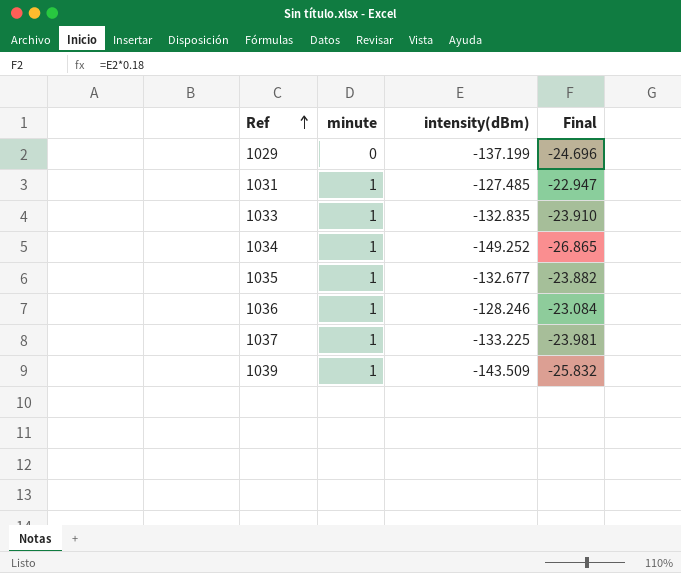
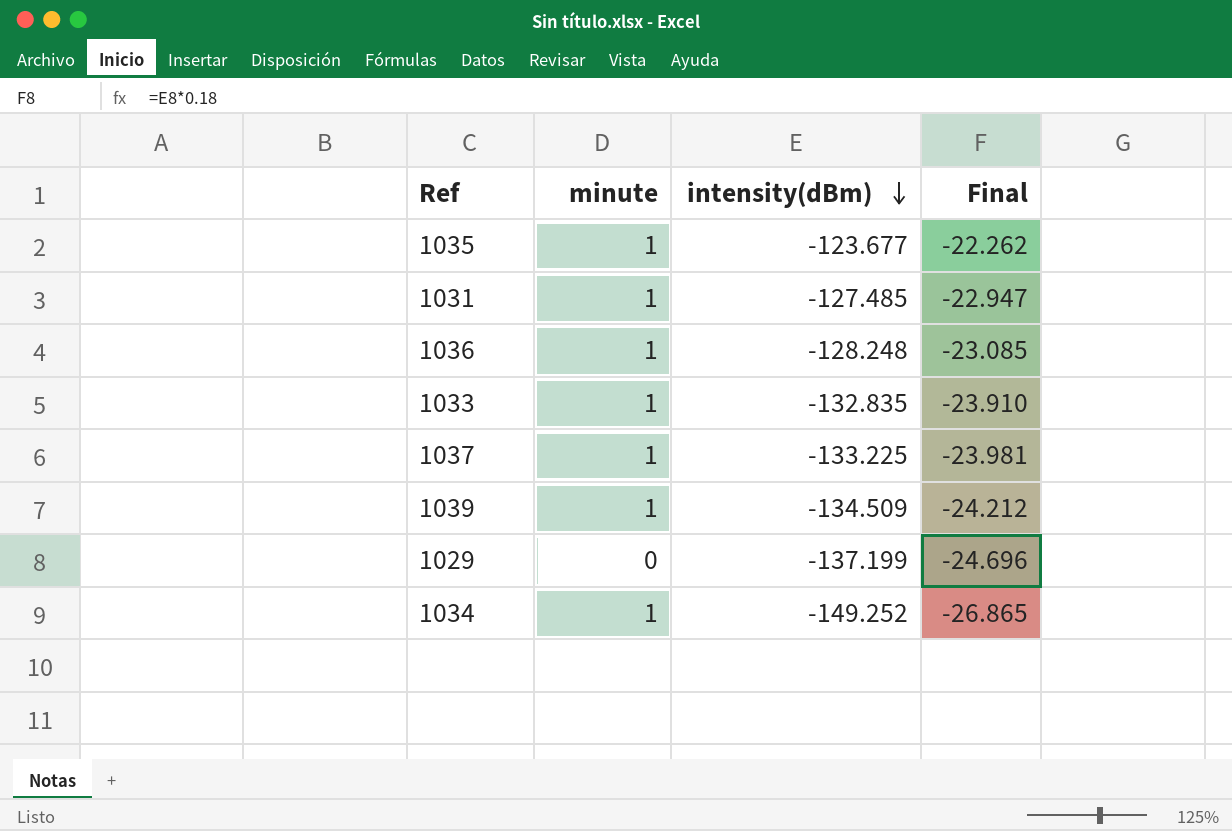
row order: Ref ascending -> intensity(dBm) descending
1035 | intensity(dBm): -132.677 -> -123.677
1035 | Final: -23.882 -> -22.262
1036 | intensity(dBm): -128.246 -> -128.248
1036 | Final: -23.084 -> -23.085
1039 | intensity(dBm): -143.509 -> -134.509
1039 | Final: -25.832 -> -24.212

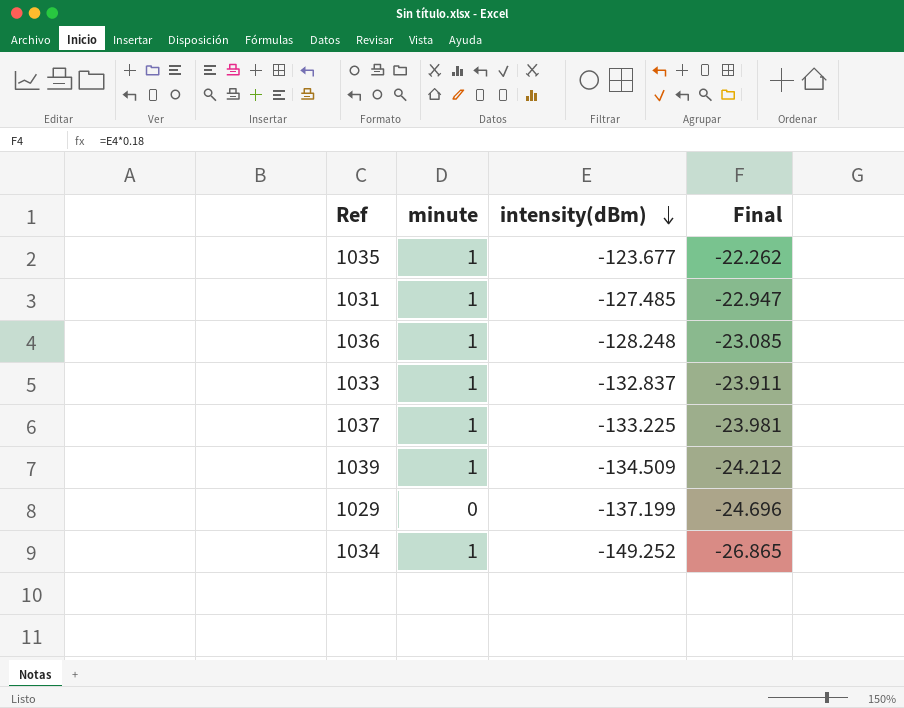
1033 | intensity(dBm): -132.835 -> -132.837
1033 | Final: -23.910 -> -23.911

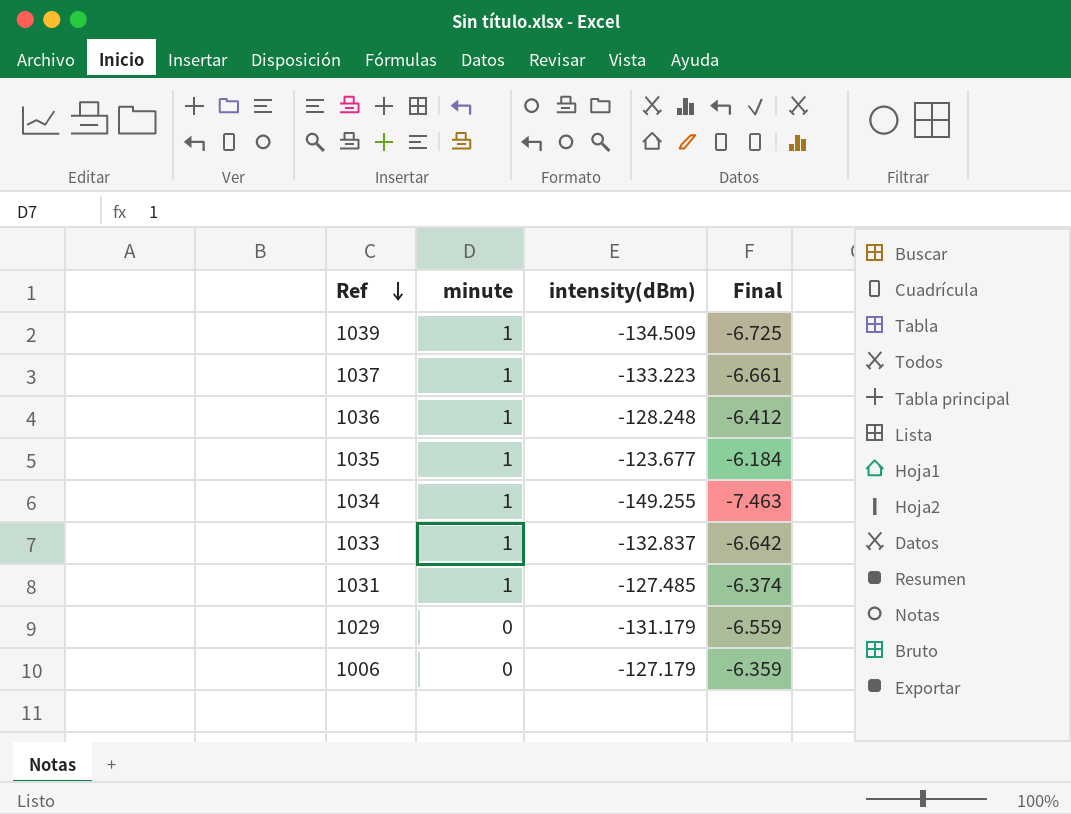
row order: intensity(dBm) descending -> Ref descending
column Final | formula: [intensity(dBm)] * 0.18 -> [intensity(dBm)] * 0.05
1037 | intensity(dBm): -133.225 -> -133.223
1034 | intensity(dBm): -149.252 -> -149.255
1029 | intensity(dBm): -137.199 -> -131.179
row 1006: none -> 0 | -127.179 | -6.359

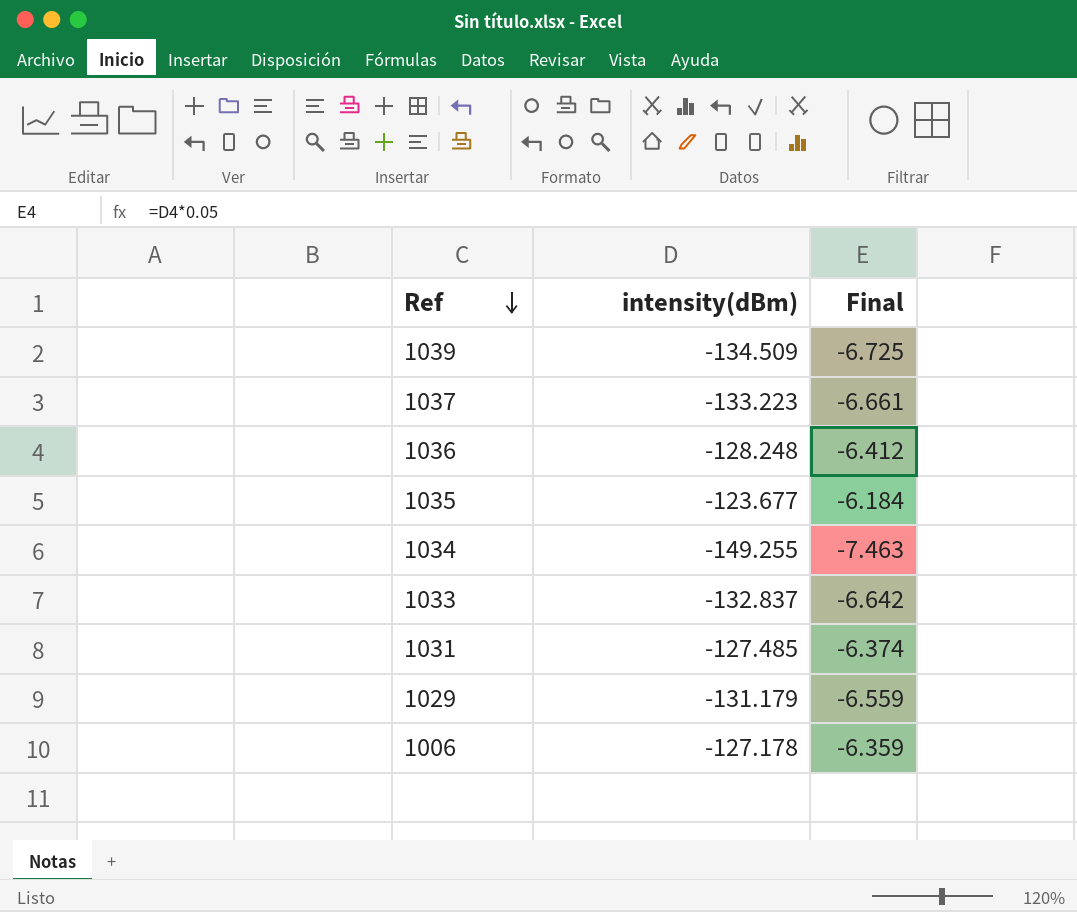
column minute | position: 2 -> none
1006 | intensity(dBm): -127.179 -> -127.178

